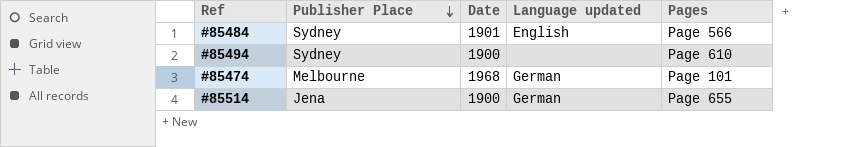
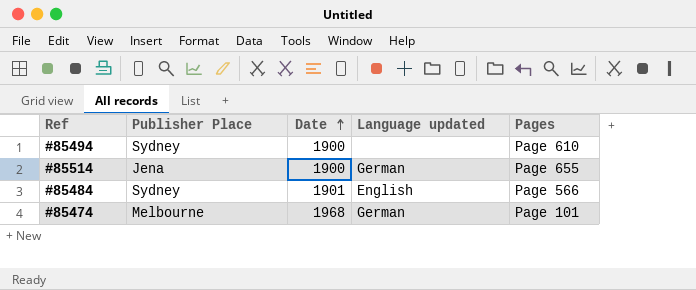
row order: Publisher Place descending -> Date ascending

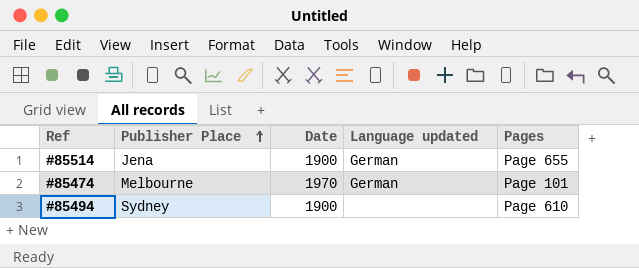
row order: Date ascending -> Publisher Place ascending
row #85484: Sydney | 1901 | English | Page 566 -> none
#85474 | Date: 1968 -> 1970

